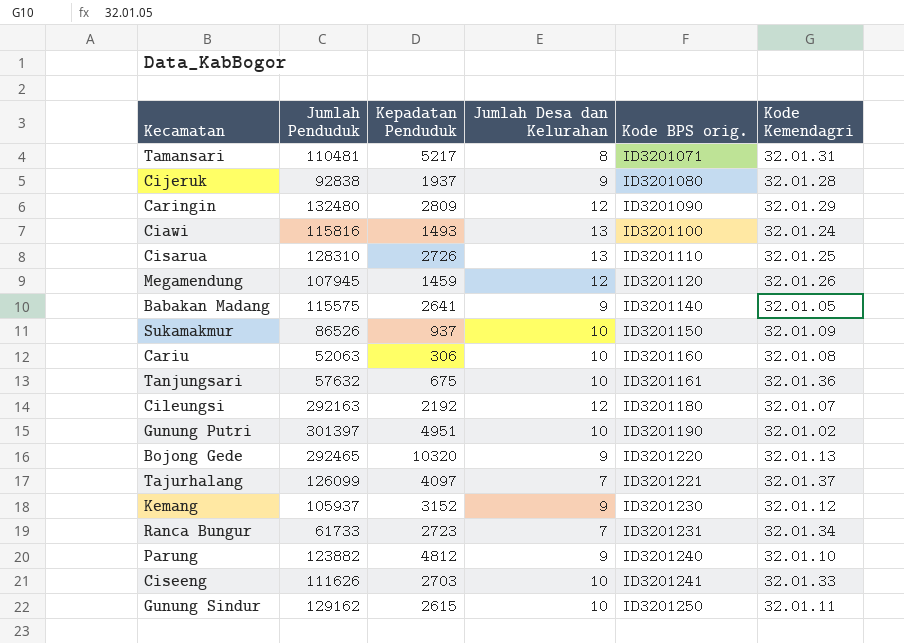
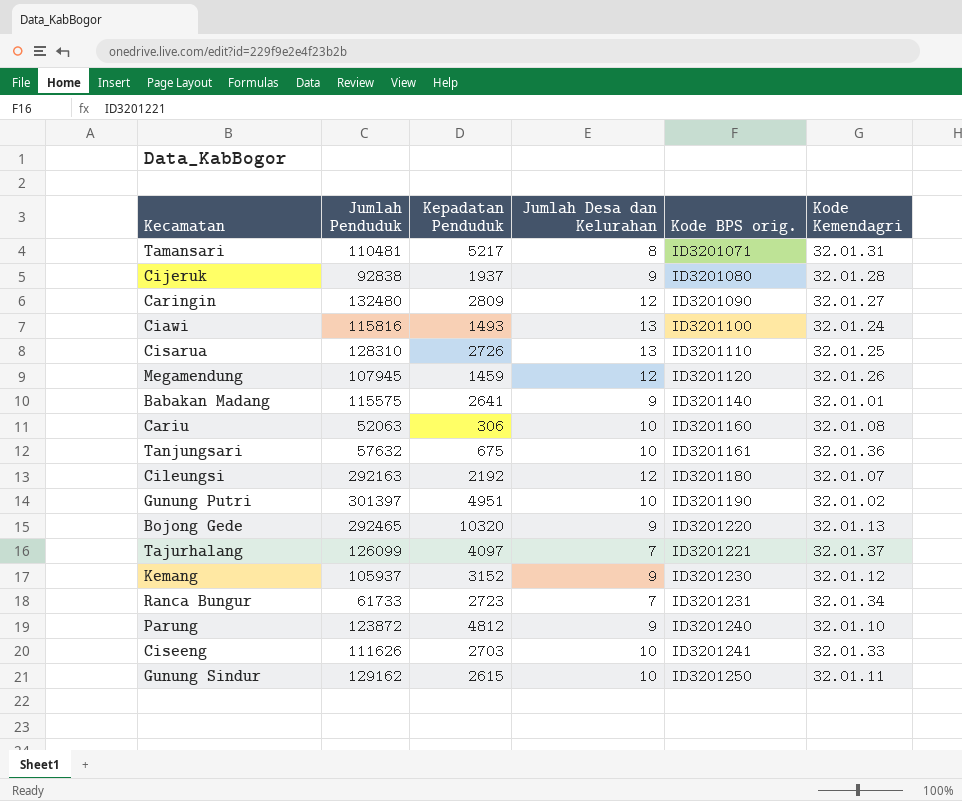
row Sukamakmur: 86526 | 937 | 10 | ID3201150 | 32.01.09 -> none
Caringin | Kode Kemendagri: 32.01.29 -> 32.01.27
Babakan Madang | Kode Kemendagri: 32.01.05 -> 32.01.01
Parung | Jumlah Penduduk: 123882 -> 123872

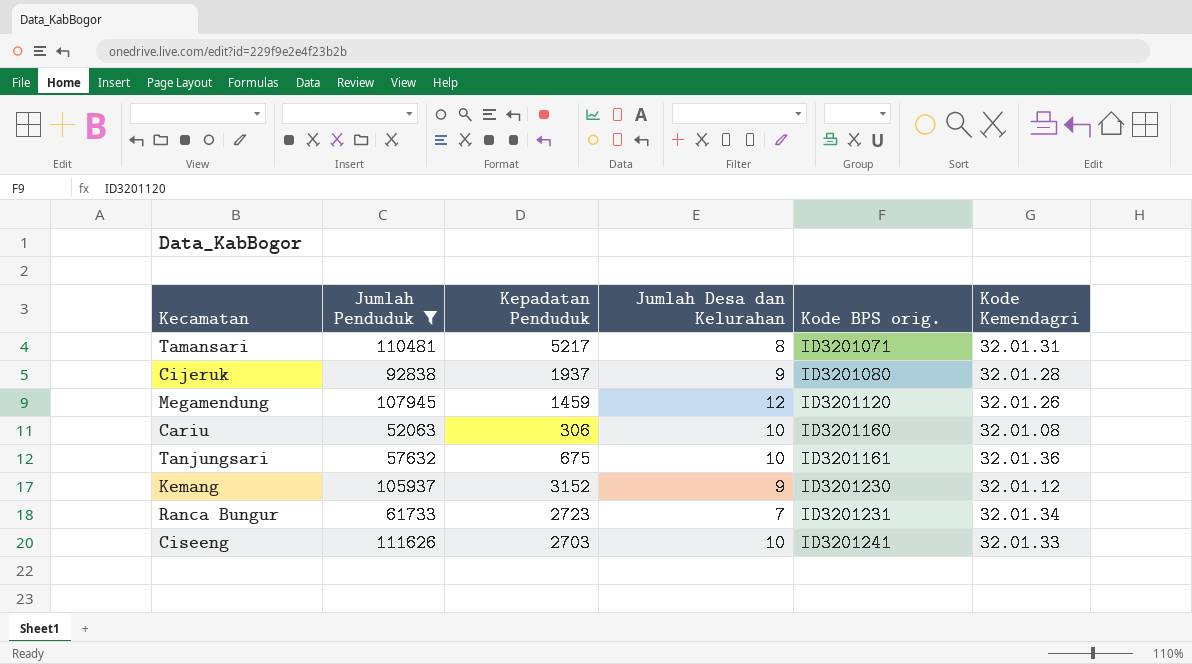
filter: none -> Jumlah Penduduk <= 111626

